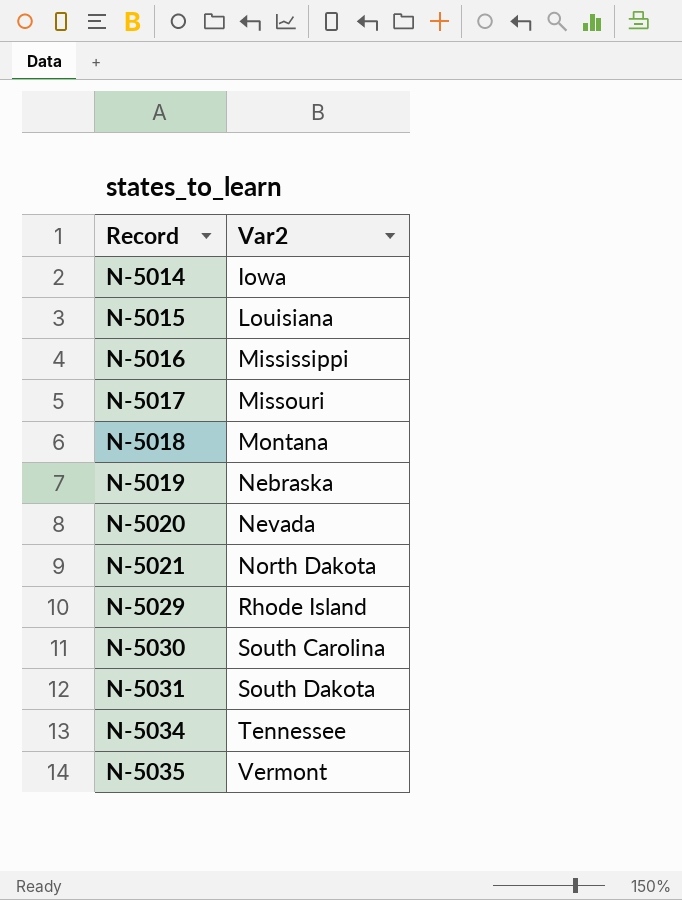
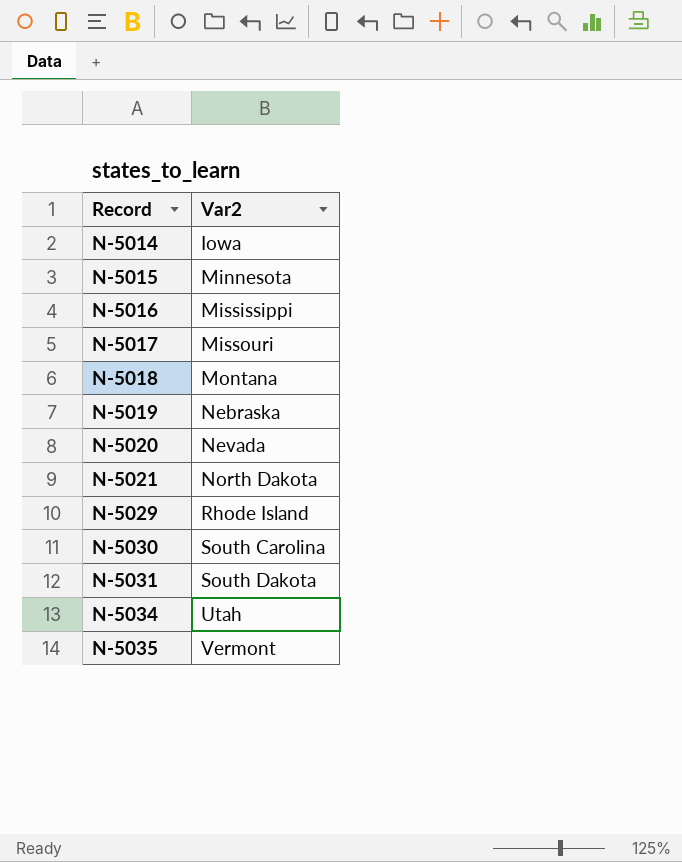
N-5015 | Var2: Louisiana -> Minnesota
N-5034 | Var2: Tennessee -> Utah

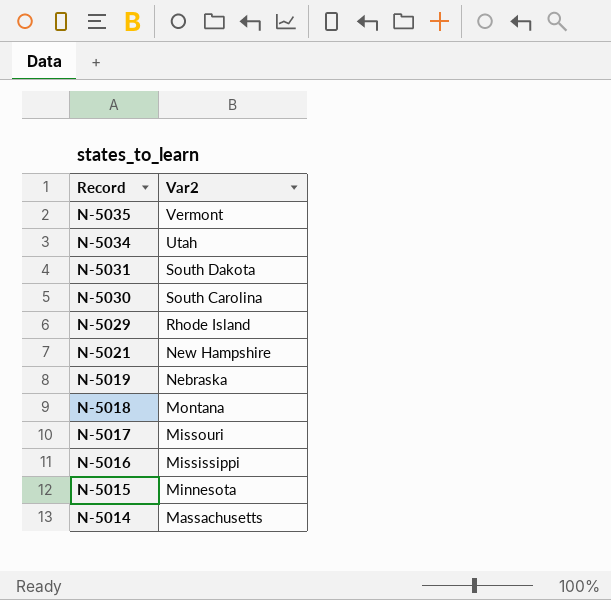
row order: Record ascending -> Record descending
row N-5020: Nevada -> none
N-5021 | Var2: North Dakota -> New Hampshire
N-5014 | Var2: Iowa -> Massachusetts

